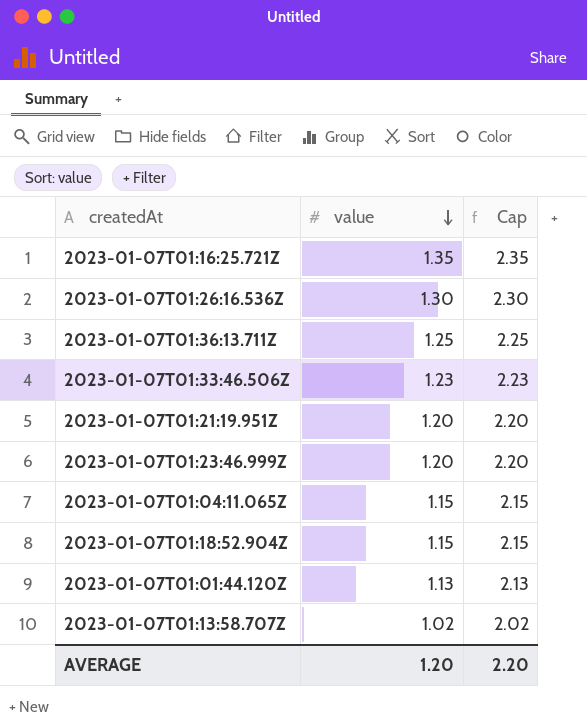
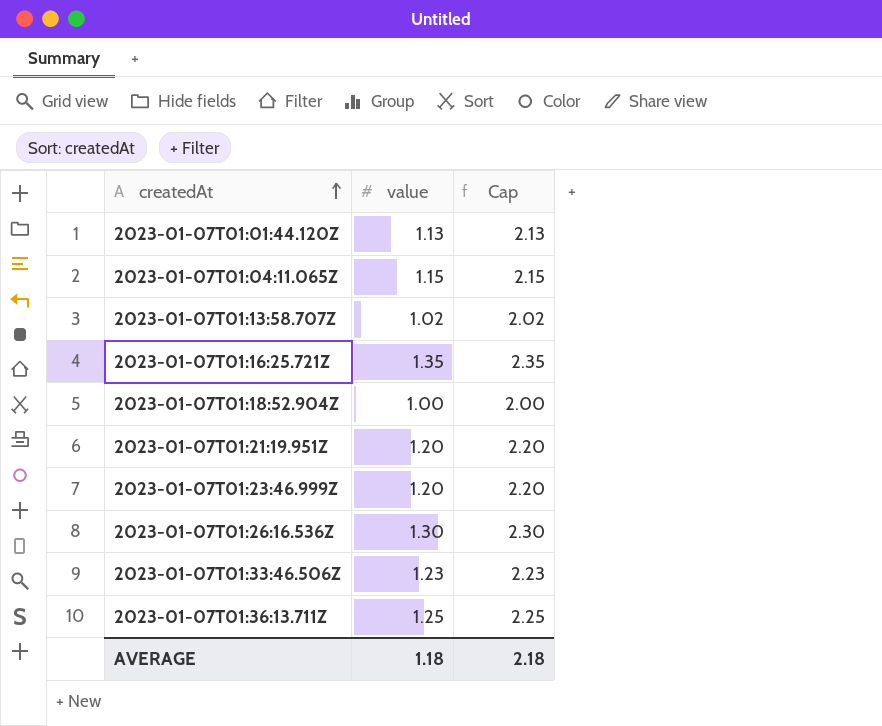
row order: value descending -> createdAt ascending
2023-01-07T01:18:52.904Z | value: 1.15 -> 1.00
2023-01-07T01:18:52.904Z | Cap: 2.15 -> 2.00
AVERAGE | value: 1.20 -> 1.18
AVERAGE | Cap: 2.20 -> 2.18

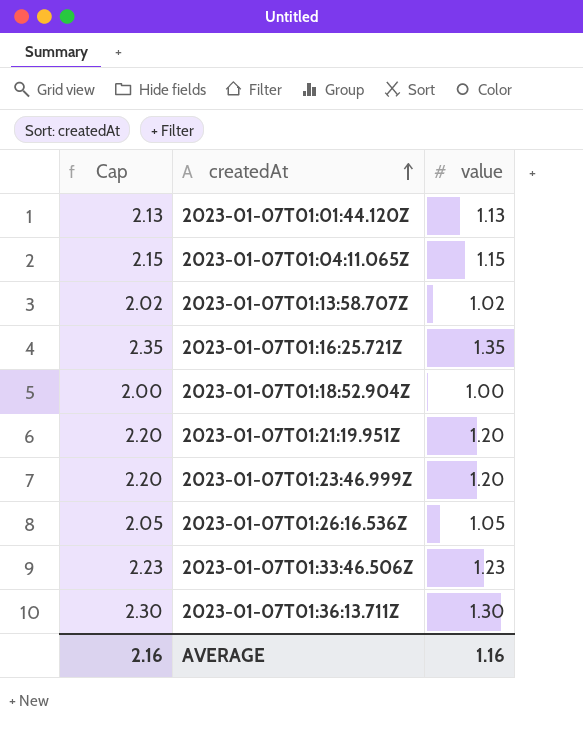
column Cap | position: 3 -> 1
2023-01-07T01:26:16.536Z | Cap: 2.30 -> 2.05
2023-01-07T01:26:16.536Z | value: 1.30 -> 1.05
2023-01-07T01:36:13.711Z | Cap: 2.25 -> 2.30
2023-01-07T01:36:13.711Z | value: 1.25 -> 1.30
AVERAGE | Cap: 2.18 -> 2.16
AVERAGE | value: 1.18 -> 1.16

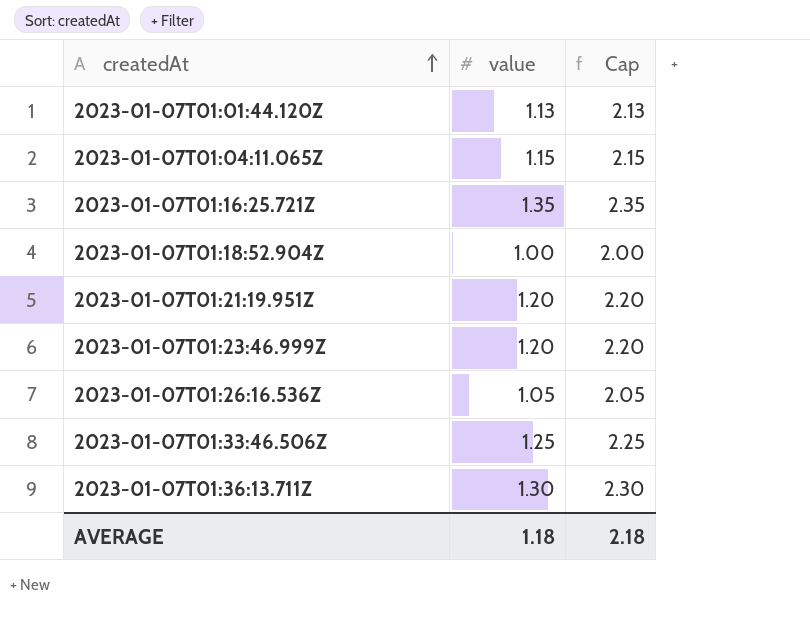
column Cap | position: 1 -> 3
row 2023-01-07T01:13:58.707Z: 2.02 | 1.02 -> none
2023-01-07T01:33:46.506Z | value: 1.23 -> 1.25
2023-01-07T01:33:46.506Z | Cap: 2.23 -> 2.25
AVERAGE | value: 1.16 -> 1.18
AVERAGE | Cap: 2.16 -> 2.18

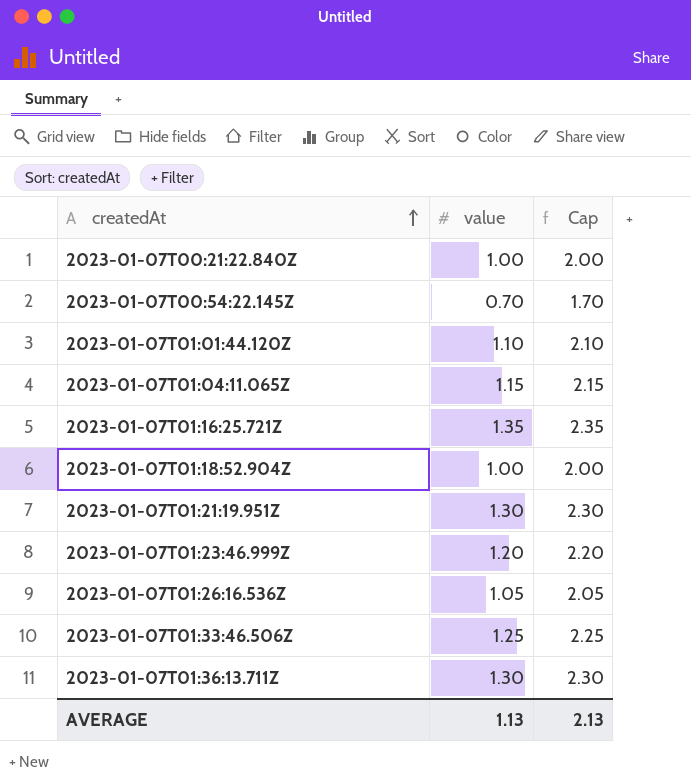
row 2023-01-07T00:21:22.840Z: none -> 1.00 | 2.00
row 2023-01-07T00:54:22.145Z: none -> 0.70 | 1.70
2023-01-07T01:01:44.120Z | value: 1.13 -> 1.10
2023-01-07T01:01:44.120Z | Cap: 2.13 -> 2.10
2023-01-07T01:21:19.951Z | value: 1.20 -> 1.30
2023-01-07T01:21:19.951Z | Cap: 2.20 -> 2.30
AVERAGE | value: 1.18 -> 1.13
AVERAGE | Cap: 2.18 -> 2.13

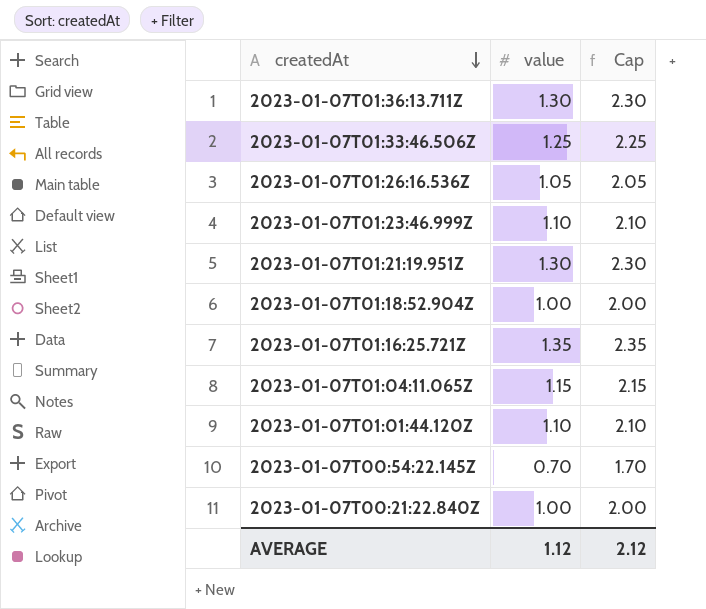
row order: createdAt ascending -> createdAt descending
2023-01-07T01:23:46.999Z | value: 1.20 -> 1.10
2023-01-07T01:23:46.999Z | Cap: 2.20 -> 2.10
AVERAGE | value: 1.13 -> 1.12
AVERAGE | Cap: 2.13 -> 2.12

